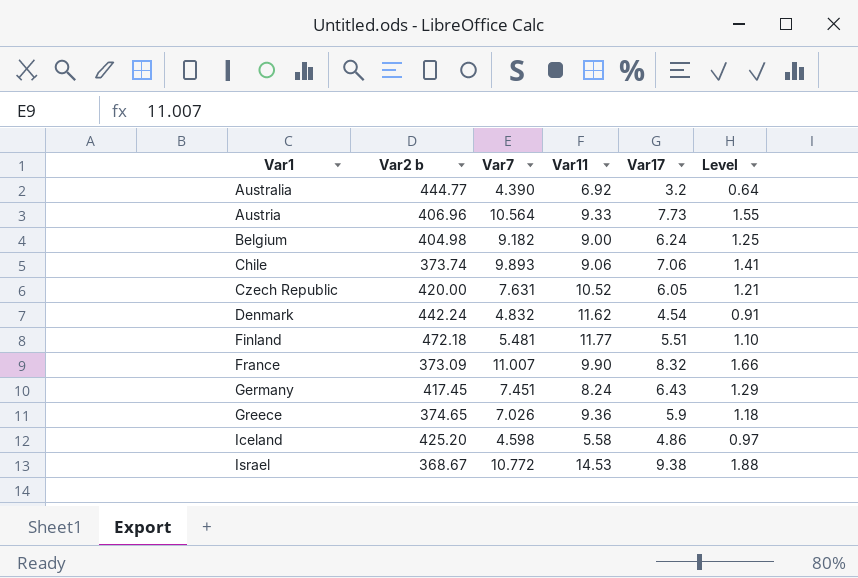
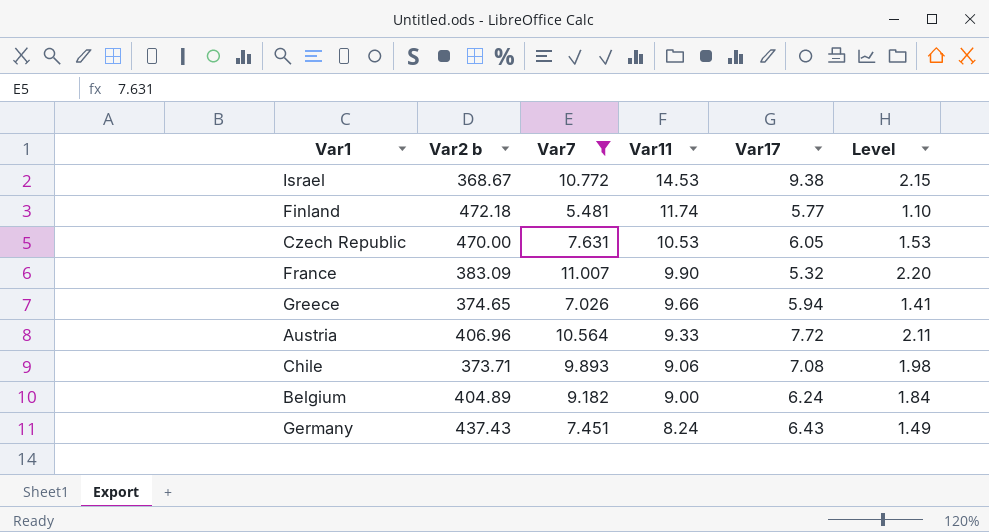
filter: none -> Var7 >= 5.481
row order: Var1 ascending -> Var11 descending
column Level | formula: [Var17] * 0.2 -> [Var7] * 0.2
Finland | Var11: 11.77 -> 11.74
Finland | Var17: 5.51 -> 5.77
Czech Republic | Var2 b: 420.00 -> 470.00
Czech Republic | Var11: 10.52 -> 10.53
France | Var2 b: 373.09 -> 383.09
France | Var17: 8.32 -> 5.32
Greece | Var11: 9.36 -> 9.66
Greece | Var17: 5.9 -> 5.94
Austria | Var17: 7.73 -> 7.72
Chile | Var2 b: 373.74 -> 373.71
Chile | Var17: 7.06 -> 7.08
Belgium | Var2 b: 404.98 -> 404.89
Germany | Var2 b: 417.45 -> 437.43

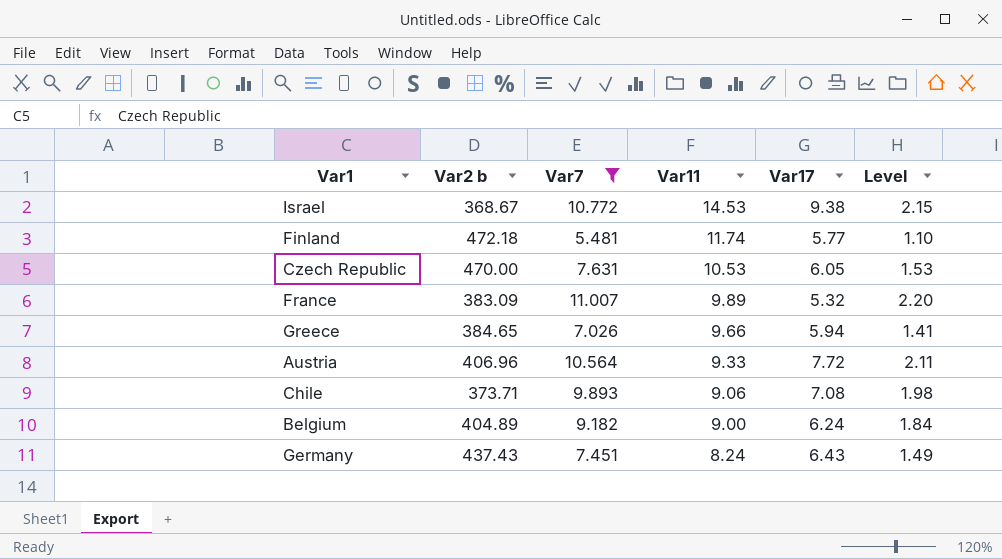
France | Var11: 9.90 -> 9.89
Greece | Var2 b: 374.65 -> 384.65

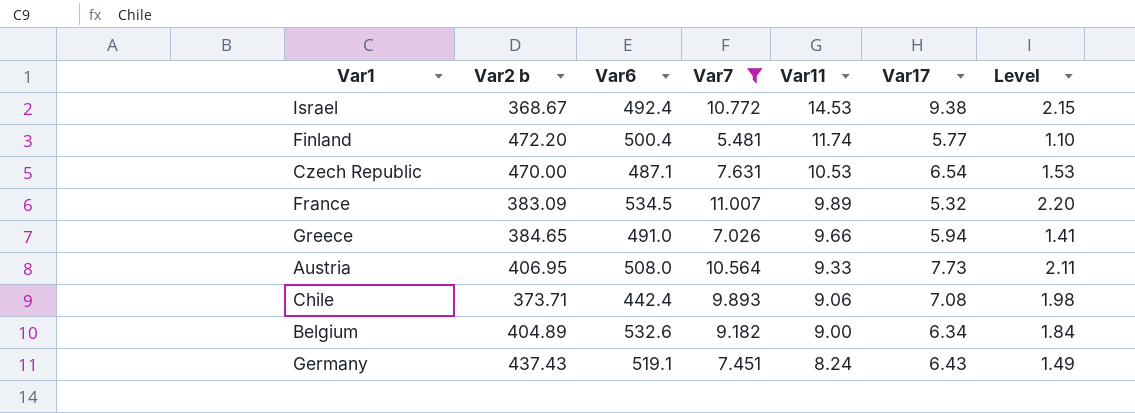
column Var6 | position: none -> 3
Finland | Var2 b: 472.18 -> 472.20
Czech Republic | Var17: 6.05 -> 6.54
Austria | Var2 b: 406.96 -> 406.95
Austria | Var17: 7.72 -> 7.73
Belgium | Var17: 6.24 -> 6.34

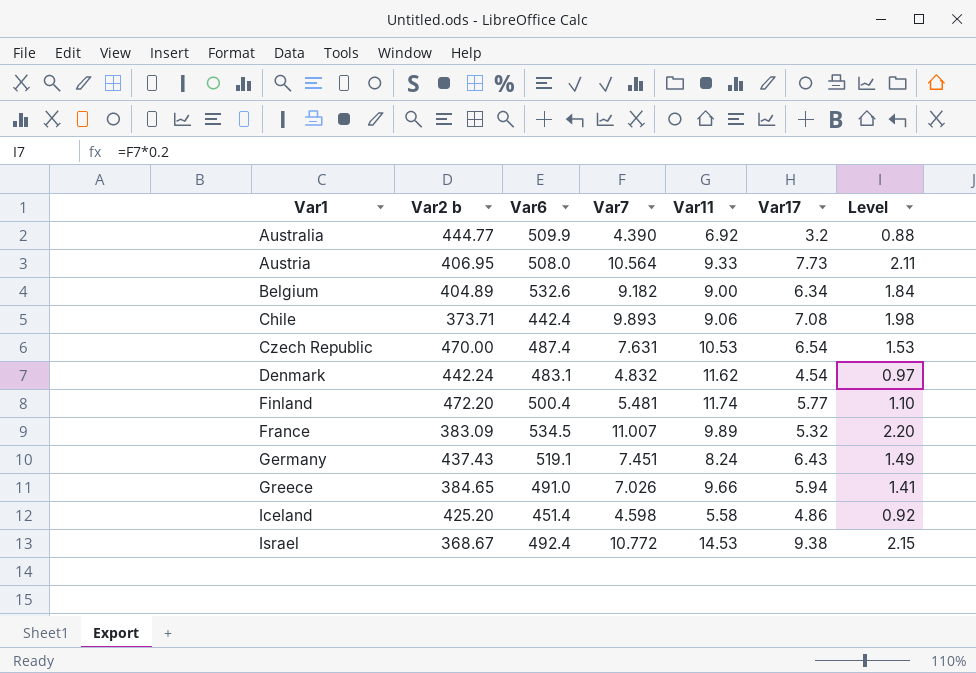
filter: Var7 >= 5.481 -> none
row order: Var11 descending -> Var1 ascending
Czech Republic | Var6: 487.1 -> 487.4

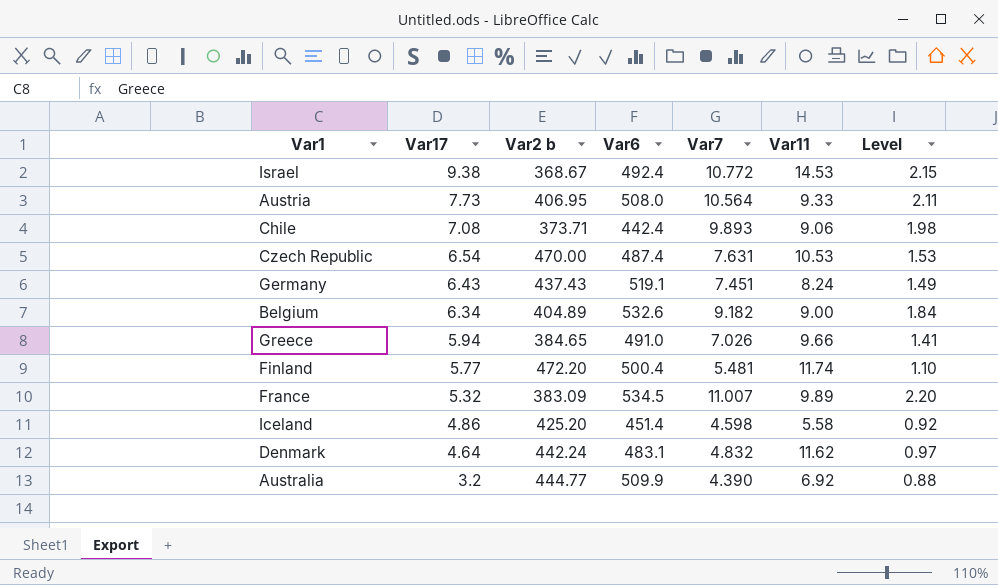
row order: Var1 ascending -> Var17 descending
column Var17 | position: 6 -> 2
Denmark | Var17: 4.54 -> 4.64

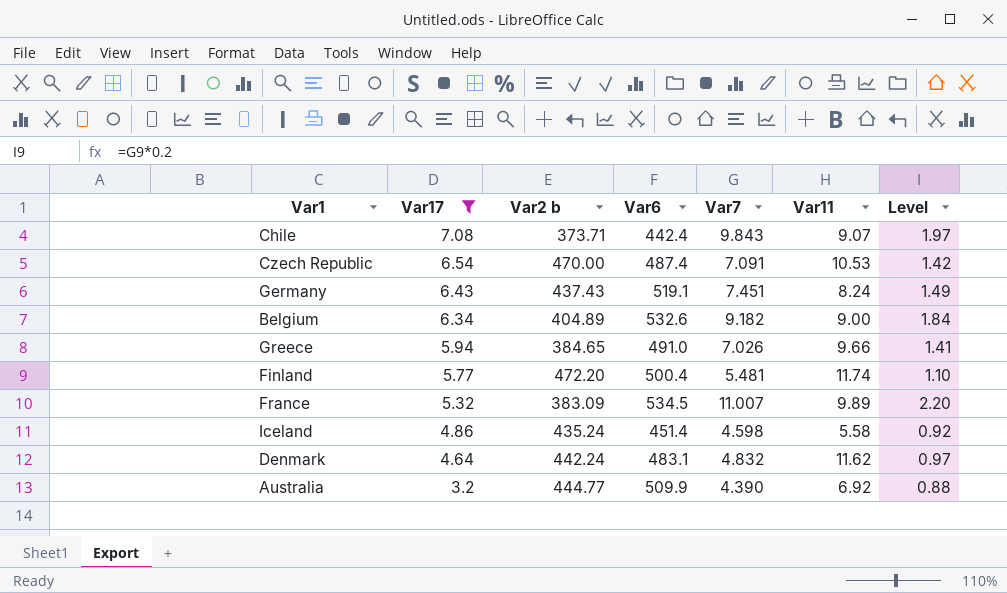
filter: none -> Var17 <= 7.08
Chile | Var7: 9.893 -> 9.843
Chile | Var11: 9.06 -> 9.07
Chile | Level: 1.98 -> 1.97
Czech Republic | Var7: 7.631 -> 7.091
Czech Republic | Level: 1.53 -> 1.42
Iceland | Var2 b: 425.20 -> 435.24

